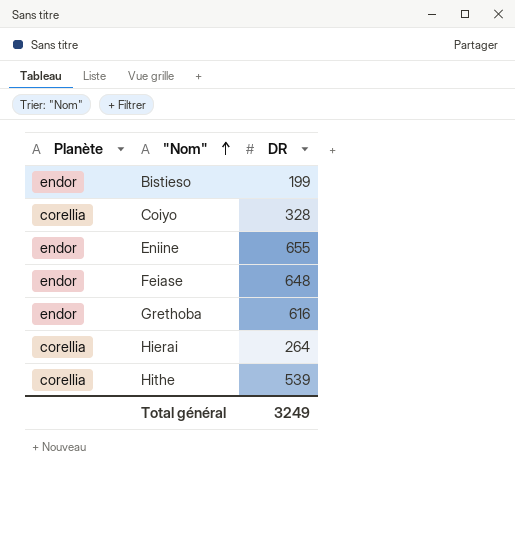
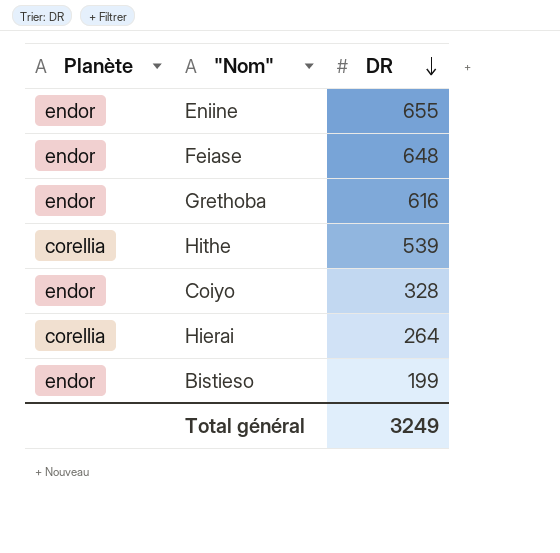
row order: "Nom" ascending -> DR descending
Coiyo | Planète: corellia -> endor

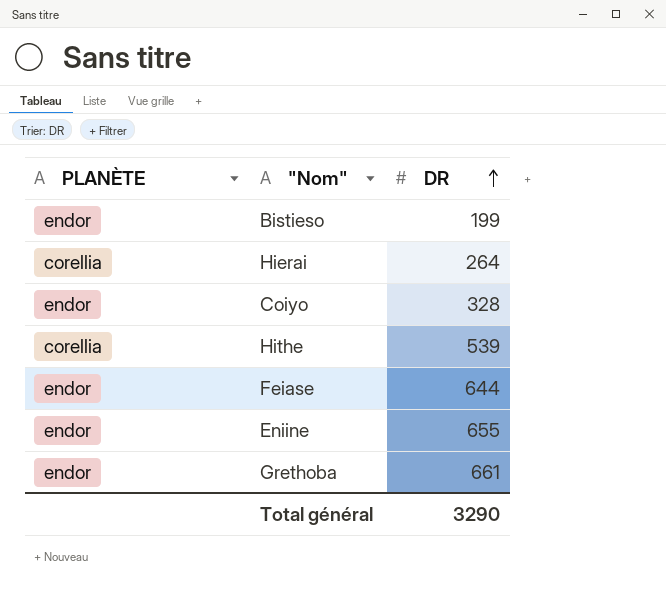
row order: DR descending -> DR ascending
column name: Planète -> PLANÈTE
Feiase | DR: 648 -> 644
Grethoba | DR: 616 -> 661
Total général | DR: 3249 -> 3290

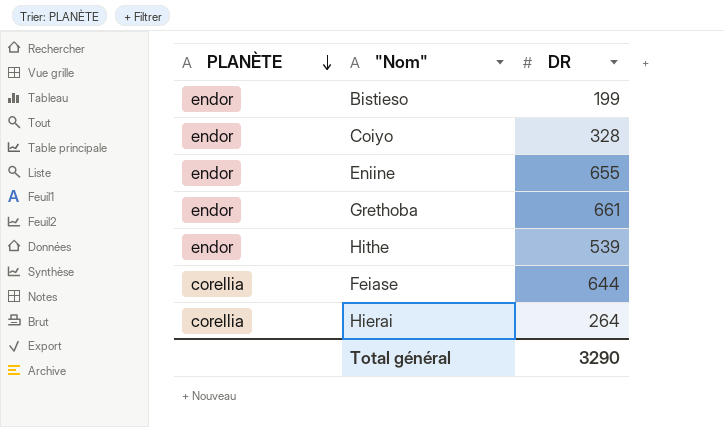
row order: DR ascending -> PLANÈTE descending
Hithe | PLANÈTE: corellia -> endor
Feiase | PLANÈTE: endor -> corellia

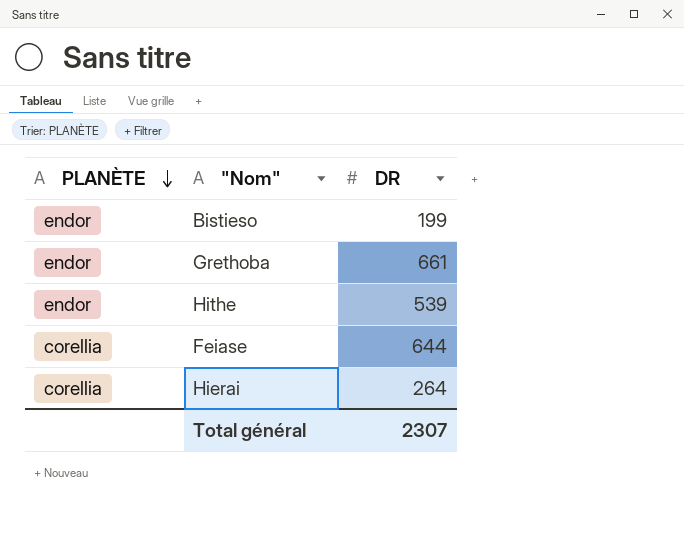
row Coiyo: endor | 328 -> none
row Eniine: endor | 655 -> none
Total général | DR: 3290 -> 2307

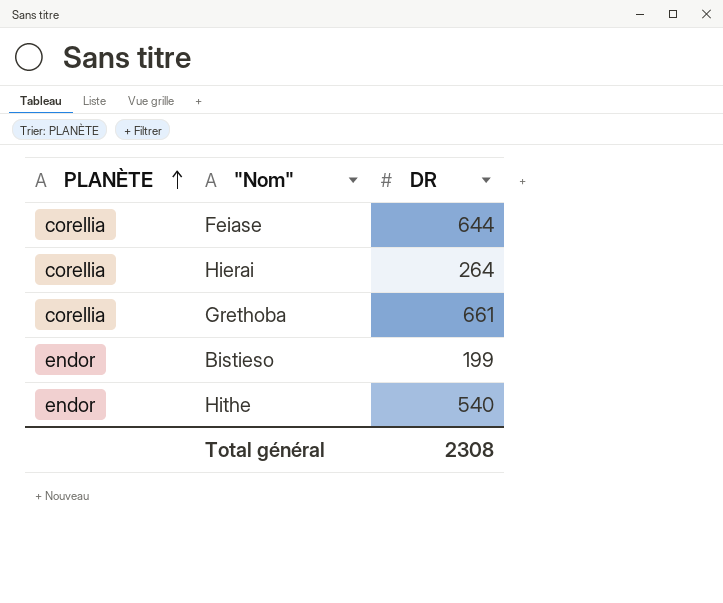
row order: PLANÈTE descending -> PLANÈTE ascending
Grethoba | PLANÈTE: endor -> corellia
Hithe | DR: 539 -> 540
Total général | DR: 2307 -> 2308

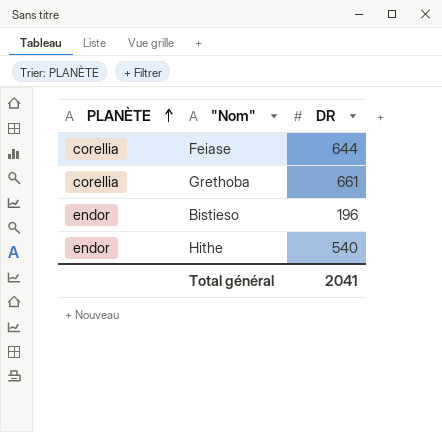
row Hierai: corellia | 264 -> none
Bistieso | DR: 199 -> 196
Total général | DR: 2308 -> 2041

